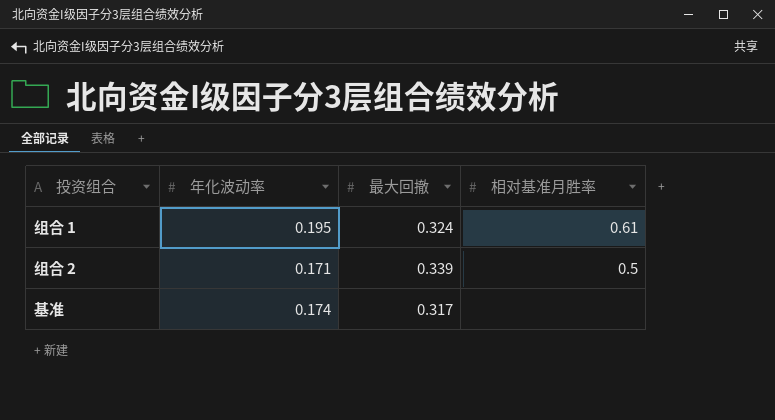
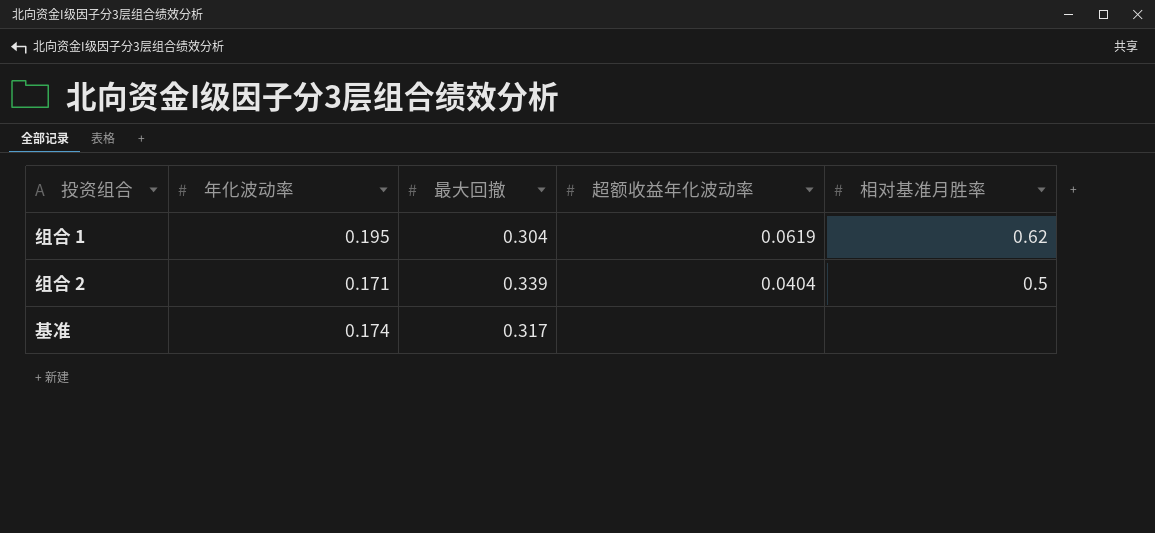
column 超额收益年化波动率 | position: none -> 4
组合 1 | 最大回撤: 0.324 -> 0.304
组合 1 | 相对基准月胜率: 0.61 -> 0.62

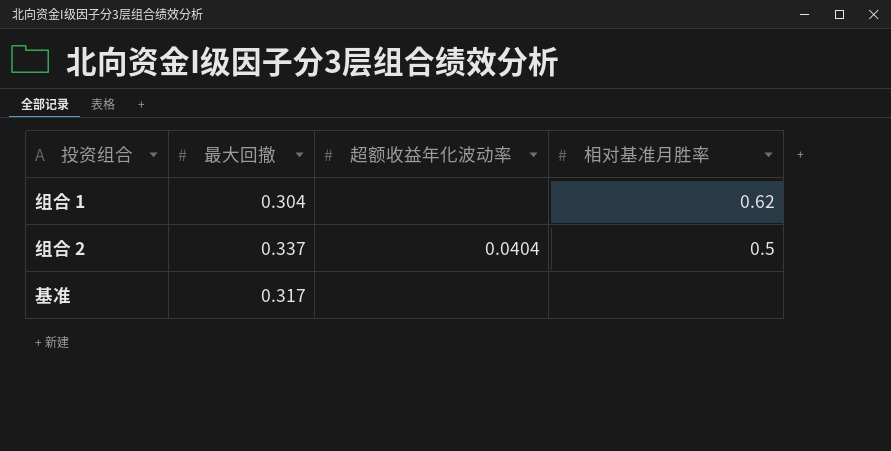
column 年化波动率 | position: 2 -> none
组合 1 | 超额收益年化波动率: 0.0619 -> none
组合 2 | 最大回撤: 0.339 -> 0.337

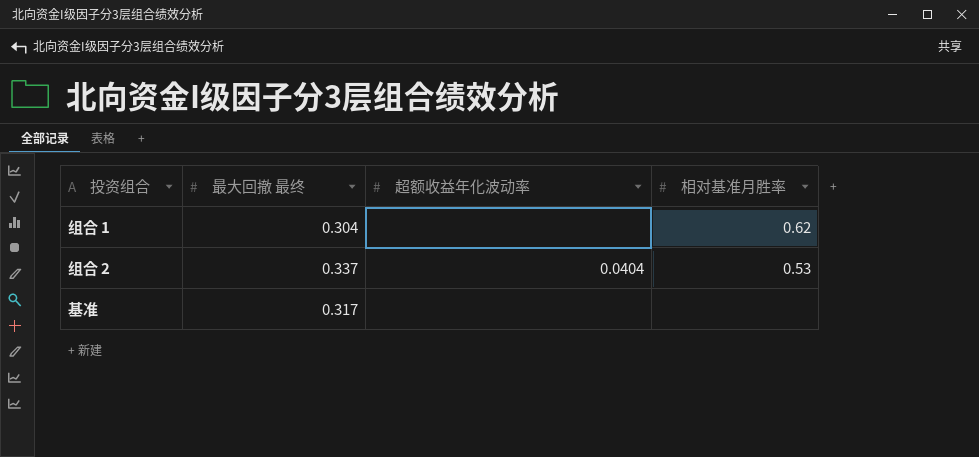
column name: 最大回撤 -> 最大回撤 最终
组合 2 | 相对基准月胜率: 0.5 -> 0.53

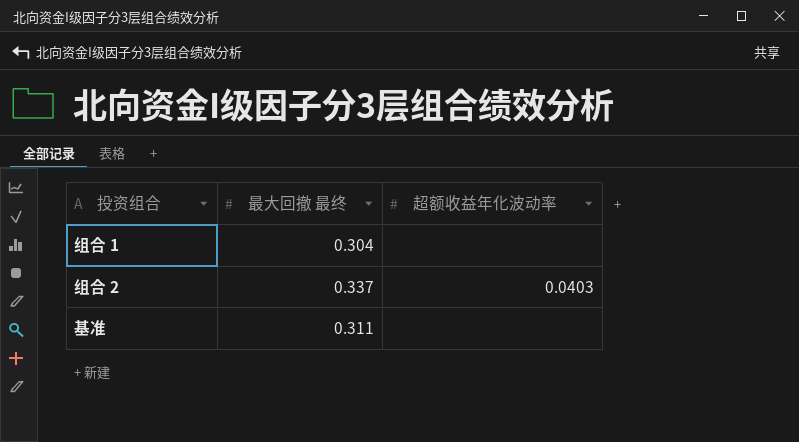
column 相对基准月胜率 | position: 4 -> none
组合 2 | 超额收益年化波动率: 0.0404 -> 0.0403
基准 | 最大回撤 最终: 0.317 -> 0.311

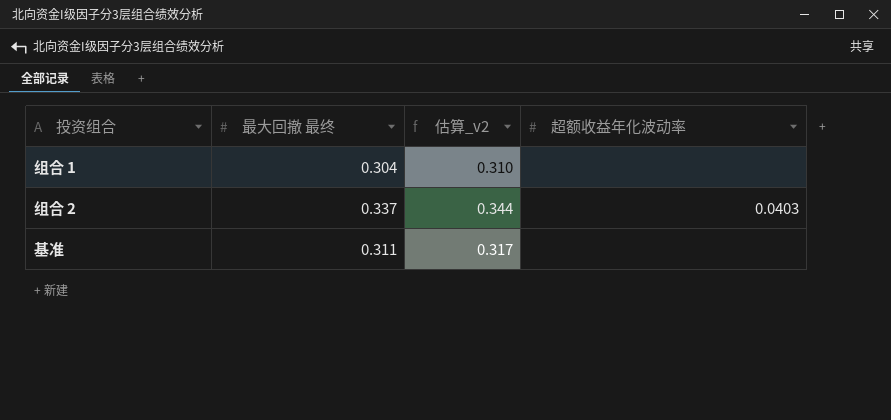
column 估算_v2 | formula: none -> [最大回撤 最终] * 1.02

